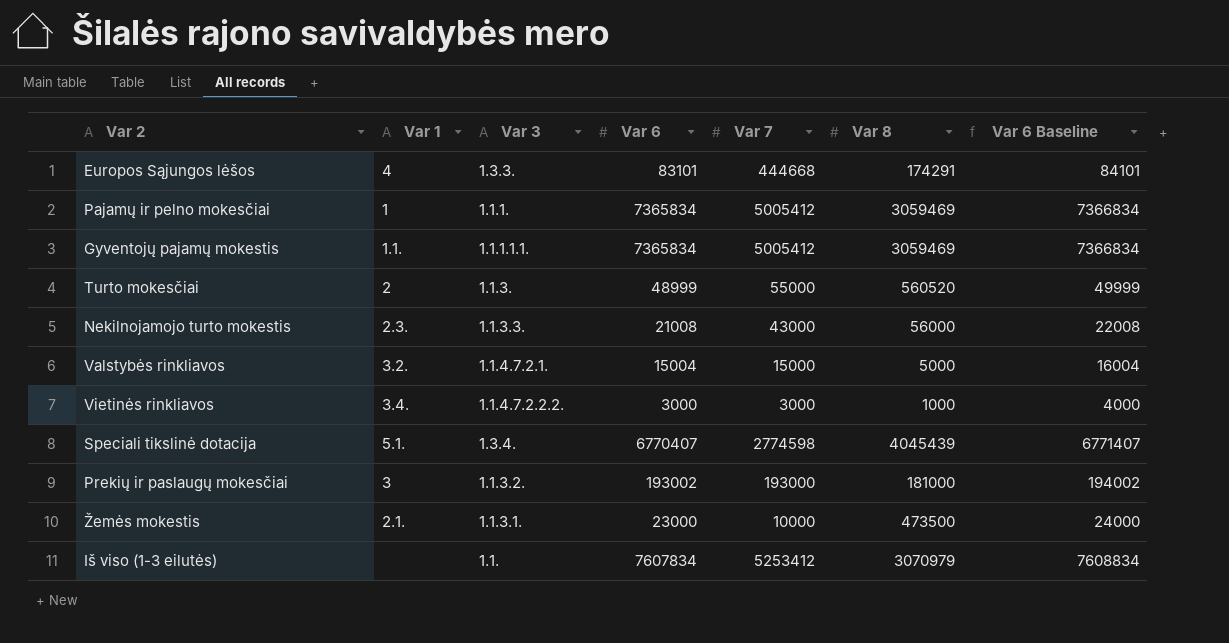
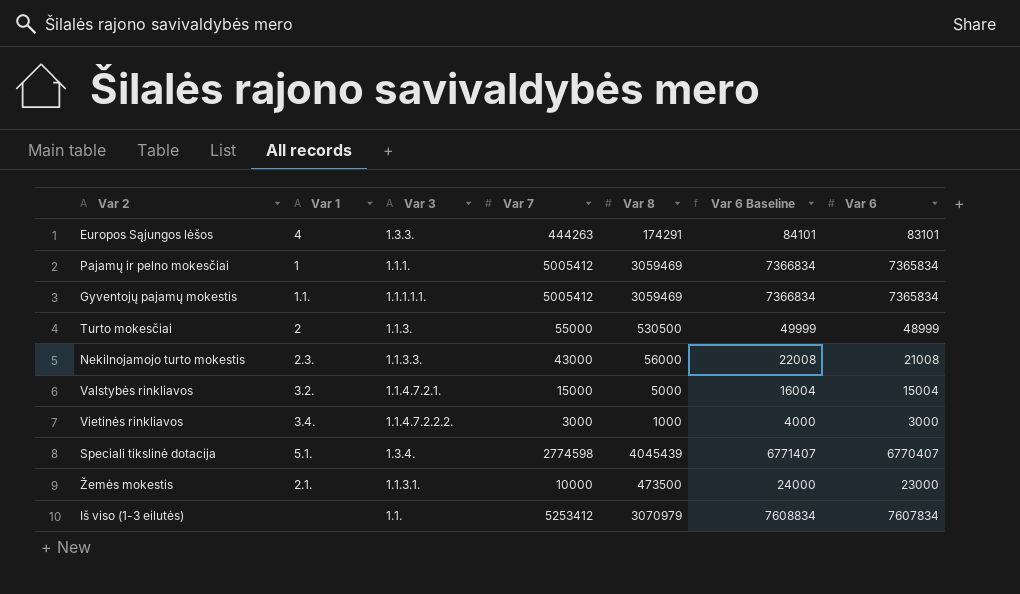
column Var 6 | position: 4 -> 7
row Prekių ir paslaugų mokesčiai: 3 | 1.1.3.2. | 193002 | 193000 | 181000 | 194002 -> none
Europos Sąjungos lėšos | Var 7: 444668 -> 444263
Turto mokesčiai | Var 8: 560520 -> 530500

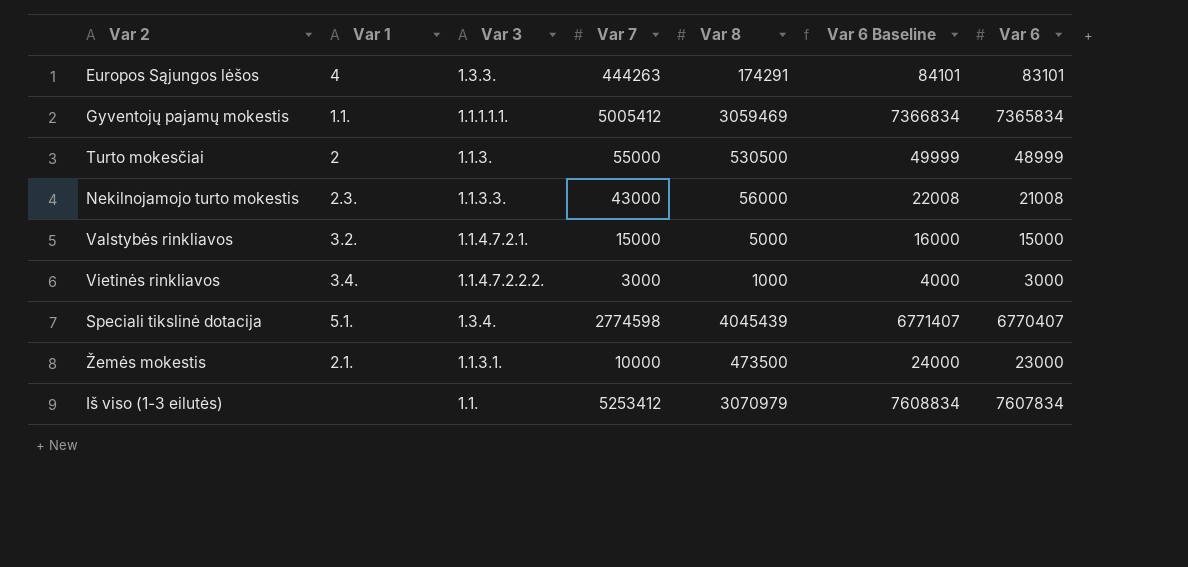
row Pajamų ir pelno mokesčiai: 1 | 1.1.1. | 5005412 | 3059469 | 7366834 | 7365834 -> none
Valstybės rinkliavos | Var 6 Baseline: 16004 -> 16000
Valstybės rinkliavos | Var 6: 15004 -> 15000

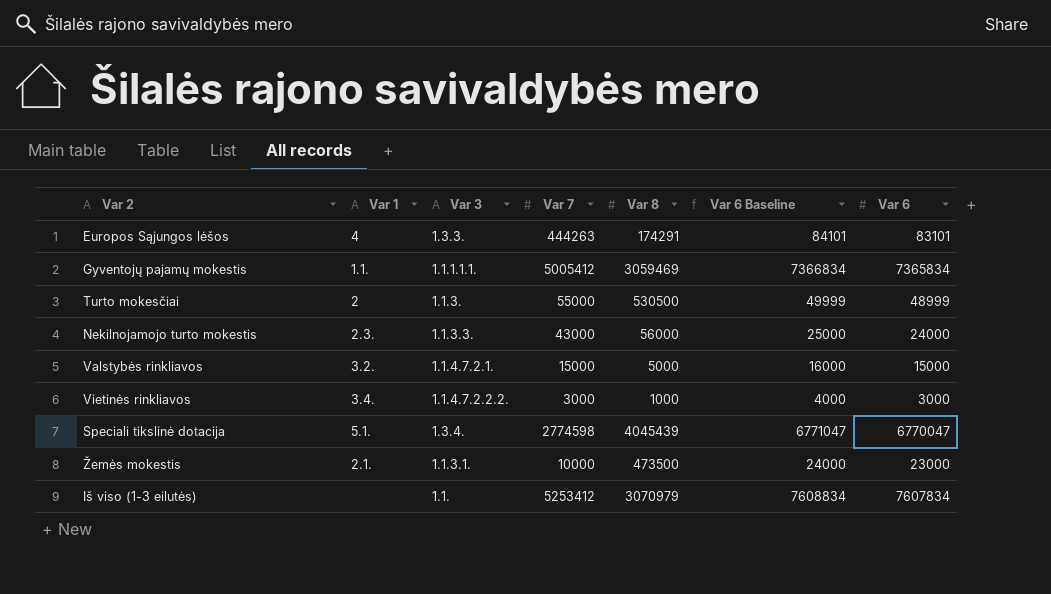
Nekilnojamojo turto mokestis | Var 6 Baseline: 22008 -> 25000
Nekilnojamojo turto mokestis | Var 6: 21008 -> 24000
Speciali tikslinė dotacija | Var 6 Baseline: 6771407 -> 6771047
Speciali tikslinė dotacija | Var 6: 6770407 -> 6770047

